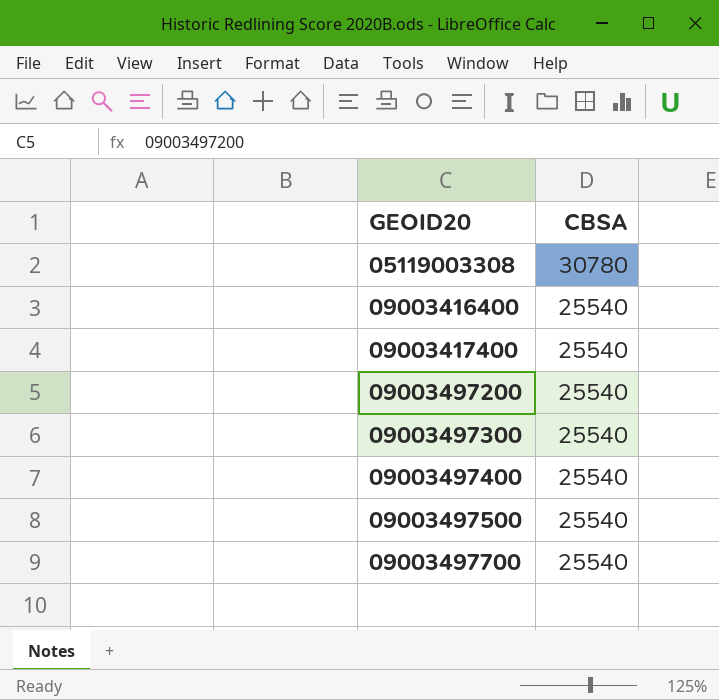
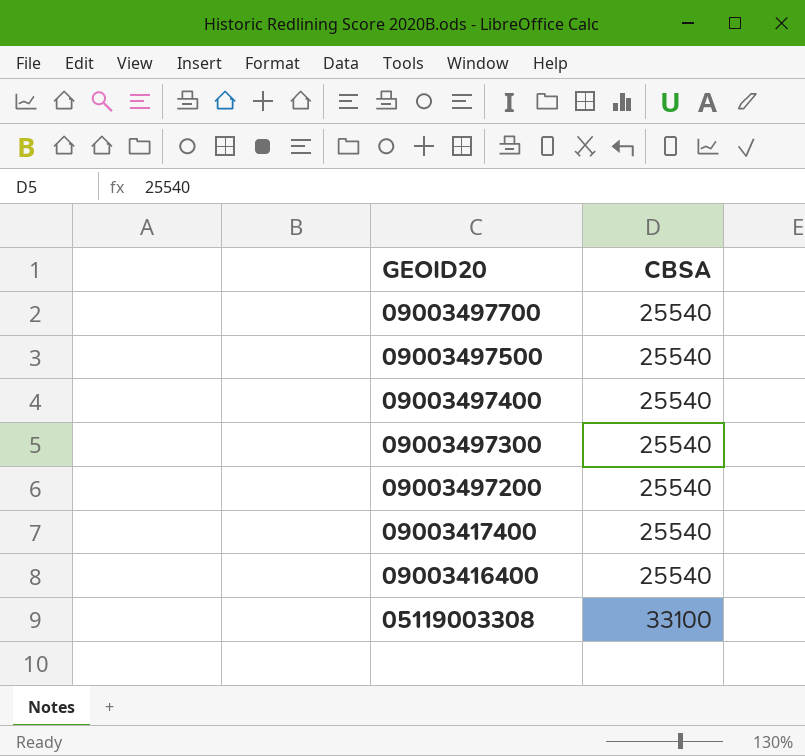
row order: GEOID20 ascending -> GEOID20 descending
05119003308 | CBSA: 30780 -> 33100

